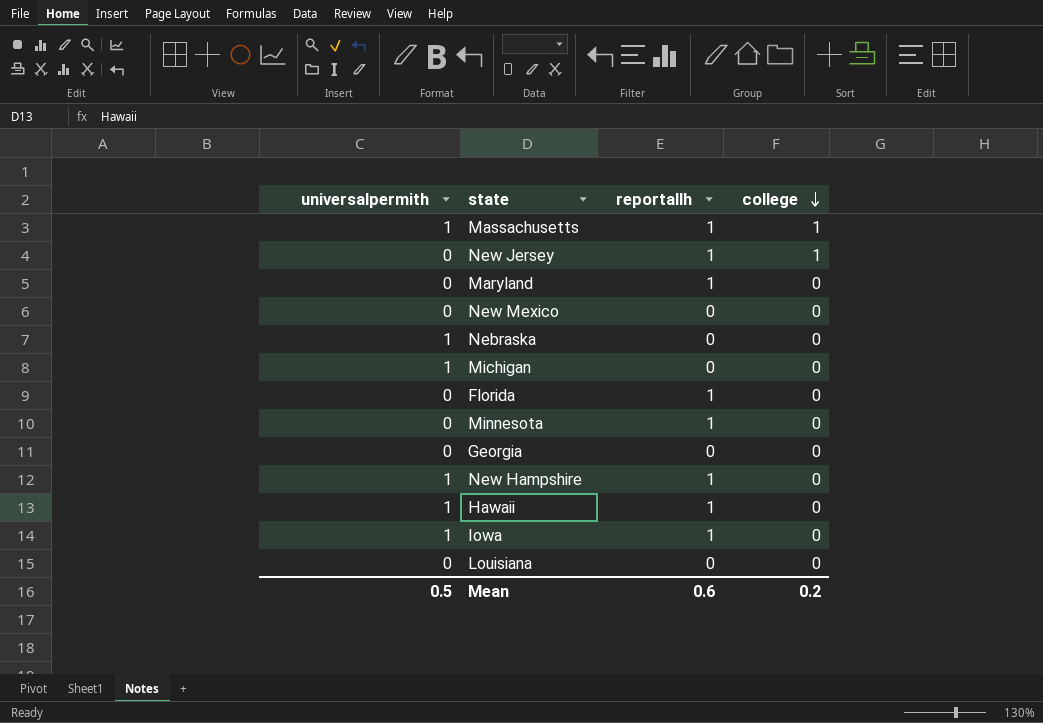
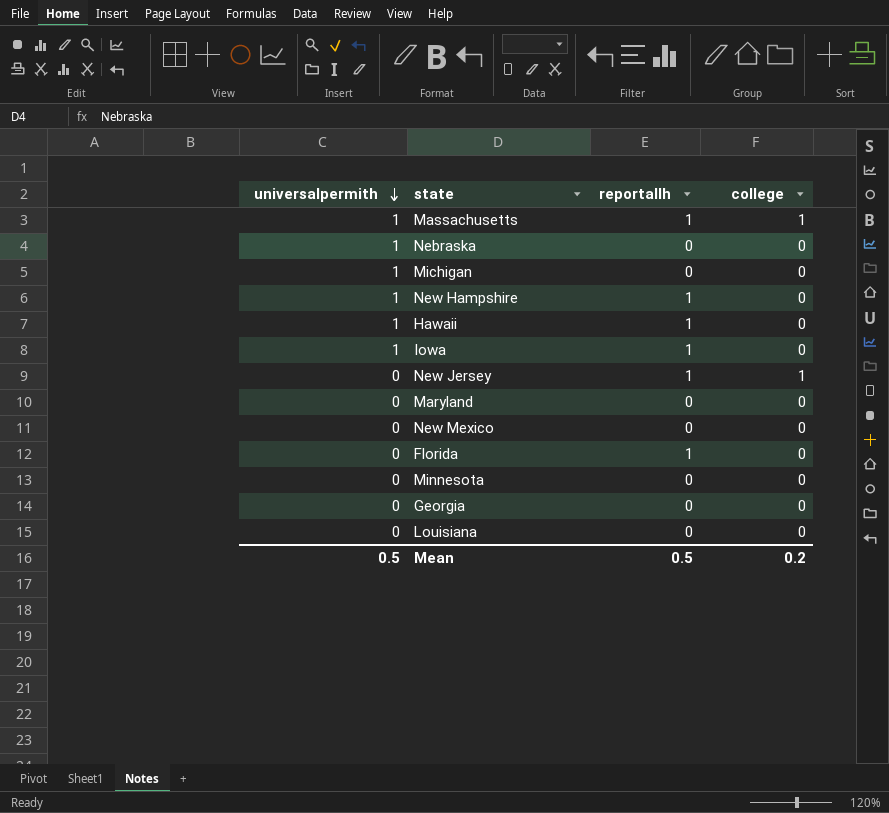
row order: college descending -> universalpermith descending
Maryland | reportallh: 1 -> 0
Minnesota | reportallh: 1 -> 0
Mean | reportallh: 0.6 -> 0.5

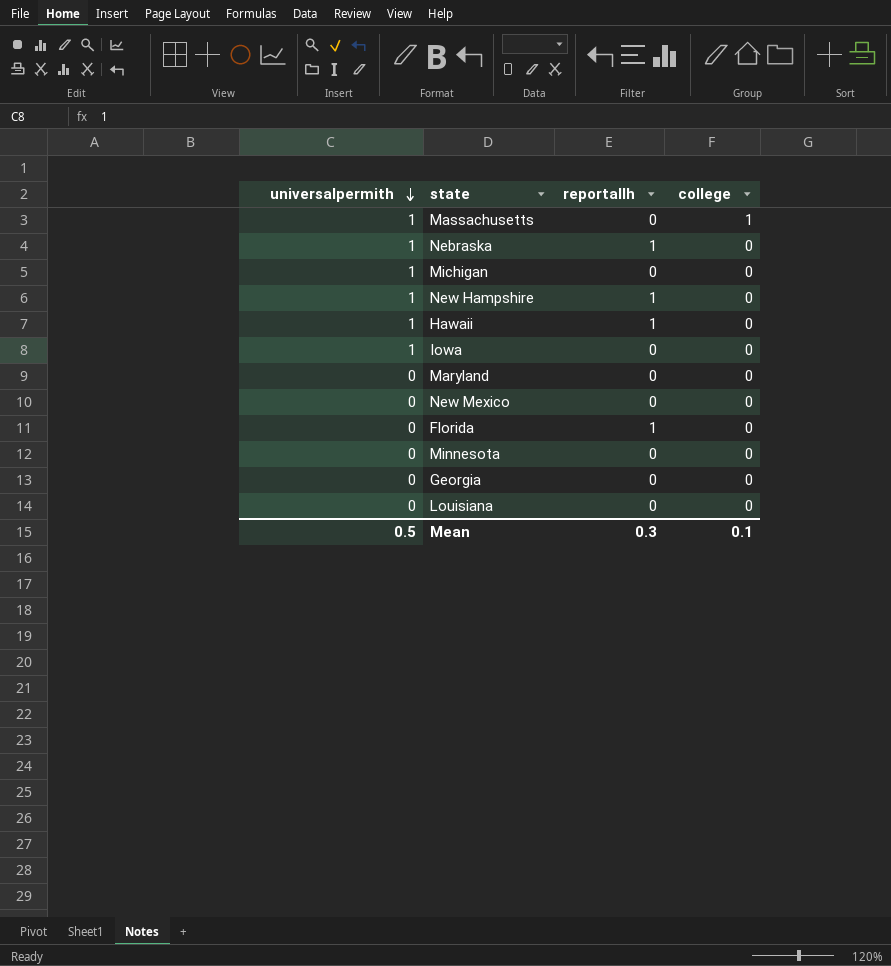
row New Jersey: 0 | 1 | 1 -> none
Massachusetts | reportallh: 1 -> 0
Nebraska | reportallh: 0 -> 1
Iowa | reportallh: 1 -> 0
Mean | reportallh: 0.5 -> 0.3
Mean | college: 0.2 -> 0.1

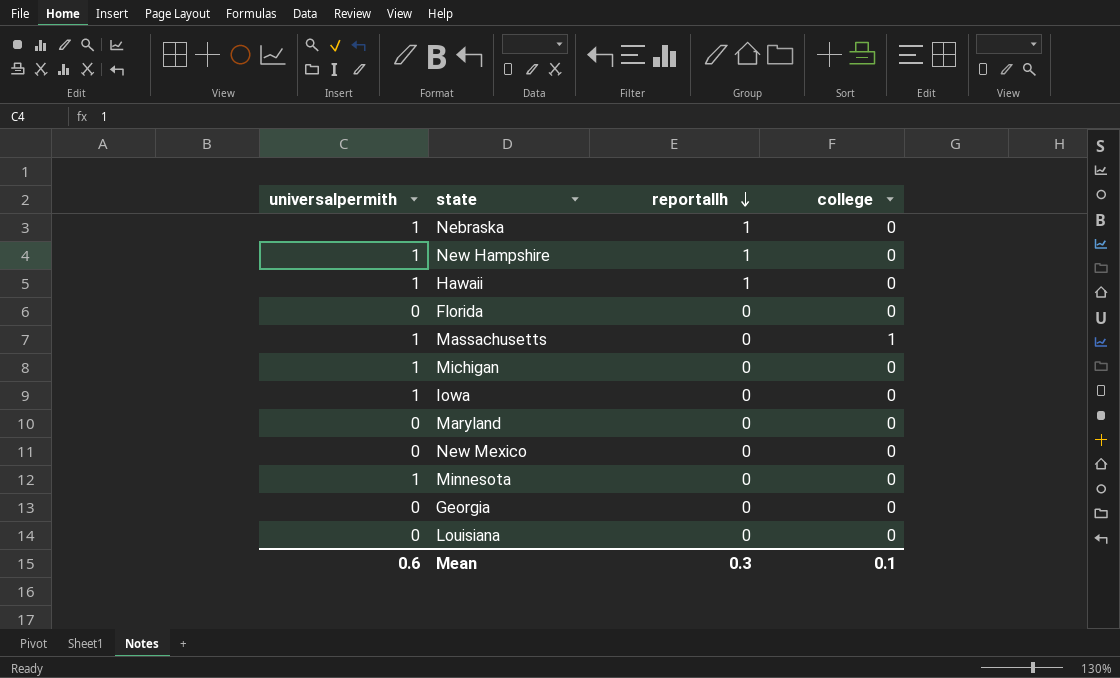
row order: universalpermith descending -> reportallh descending
Florida | reportallh: 1 -> 0
Minnesota | universalpermith: 0 -> 1
Mean | universalpermith: 0.5 -> 0.6

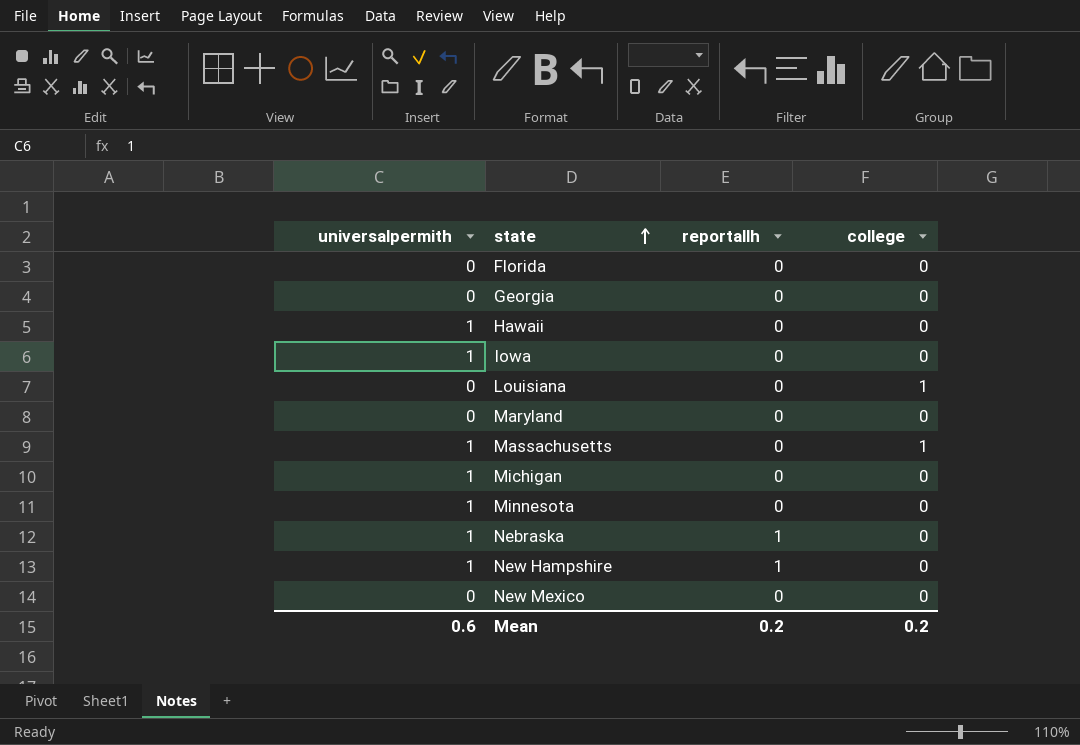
row order: reportallh descending -> state ascending
Hawaii | reportallh: 1 -> 0
Louisiana | college: 0 -> 1
Mean | reportallh: 0.3 -> 0.2
Mean | college: 0.1 -> 0.2

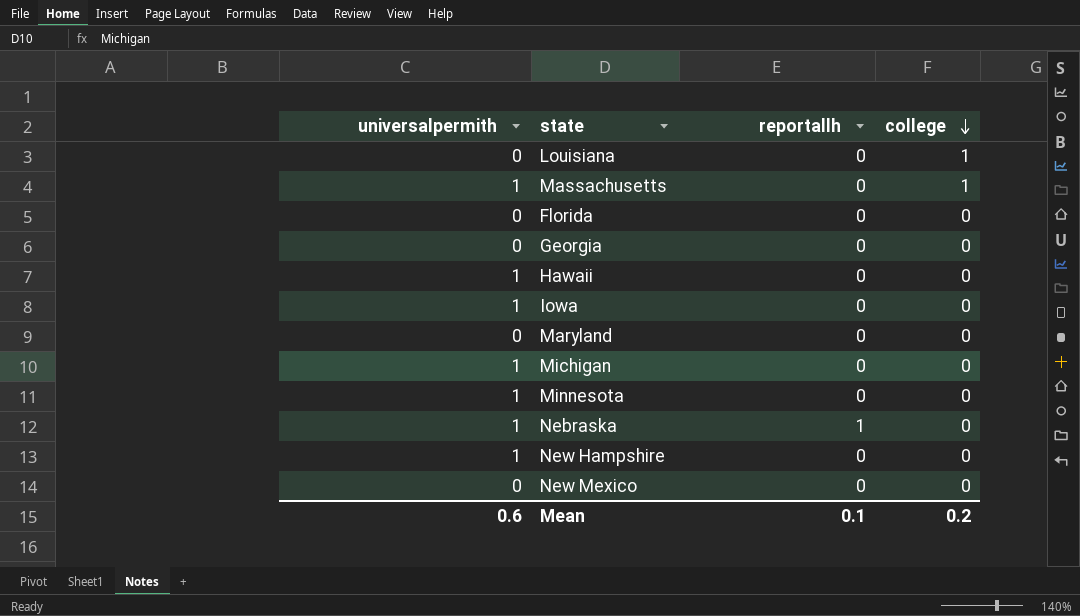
row order: state ascending -> college descending
New Hampshire | reportallh: 1 -> 0
Mean | reportallh: 0.2 -> 0.1

